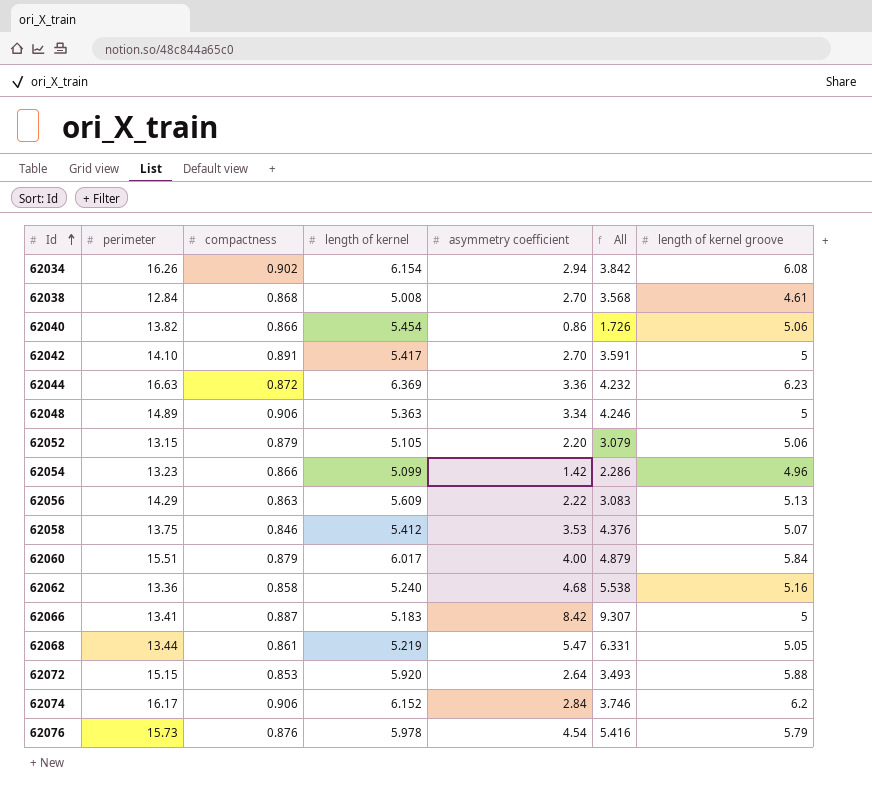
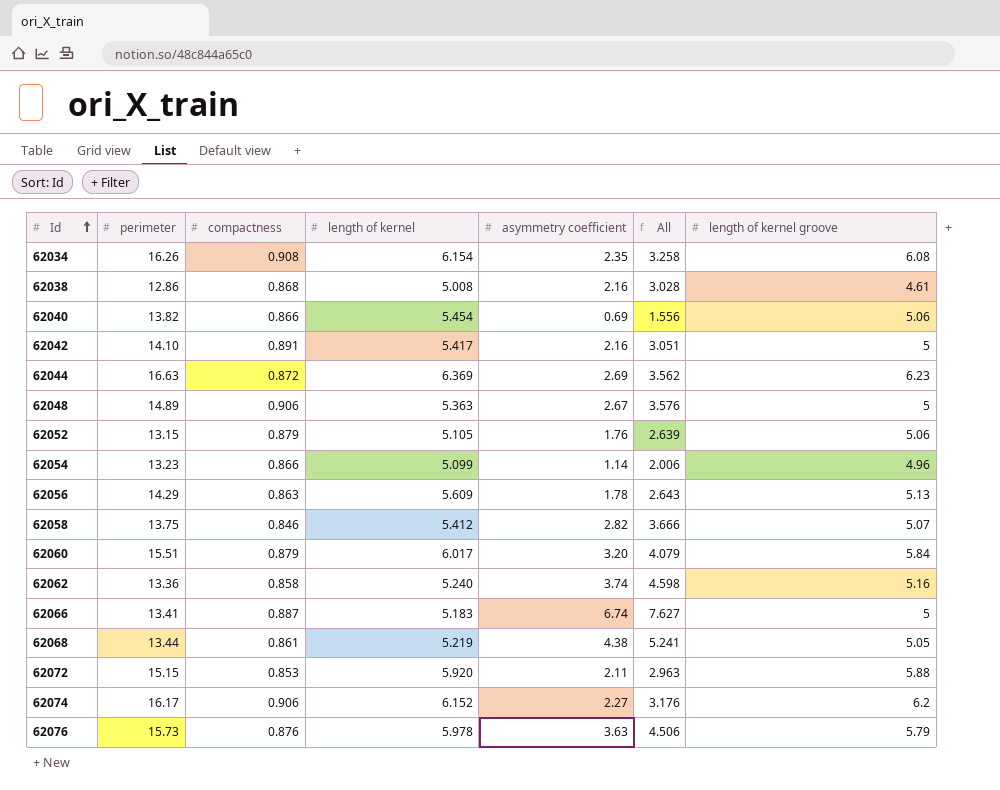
62034 | compactness: 0.902 -> 0.908
62034 | asymmetry coefficient: 2.94 -> 2.35
62034 | All: 3.842 -> 3.258
62038 | perimeter: 12.84 -> 12.86
62038 | asymmetry coefficient: 2.70 -> 2.16
62038 | All: 3.568 -> 3.028
62040 | asymmetry coefficient: 0.86 -> 0.69
62040 | All: 1.726 -> 1.556
62042 | asymmetry coefficient: 2.70 -> 2.16
62042 | All: 3.591 -> 3.051
62044 | asymmetry coefficient: 3.36 -> 2.69
62044 | All: 4.232 -> 3.562
62048 | asymmetry coefficient: 3.34 -> 2.67
62048 | All: 4.246 -> 3.576
62052 | asymmetry coefficient: 2.20 -> 1.76
62052 | All: 3.079 -> 2.639
62054 | asymmetry coefficient: 1.42 -> 1.14
62054 | All: 2.286 -> 2.006
62056 | asymmetry coefficient: 2.22 -> 1.78
62056 | All: 3.083 -> 2.643
62058 | asymmetry coefficient: 3.53 -> 2.82
62058 | All: 4.376 -> 3.666
62060 | asymmetry coefficient: 4.00 -> 3.20
62060 | All: 4.879 -> 4.079
62062 | asymmetry coefficient: 4.68 -> 3.74
62062 | All: 5.538 -> 4.598
62066 | asymmetry coefficient: 8.42 -> 6.74
62066 | All: 9.307 -> 7.627
62068 | asymmetry coefficient: 5.47 -> 4.38
62068 | All: 6.331 -> 5.241
62072 | asymmetry coefficient: 2.64 -> 2.11
62072 | All: 3.493 -> 2.963
62074 | asymmetry coefficient: 2.84 -> 2.27
62074 | All: 3.746 -> 3.176
62076 | asymmetry coefficient: 4.54 -> 3.63
62076 | All: 5.416 -> 4.506

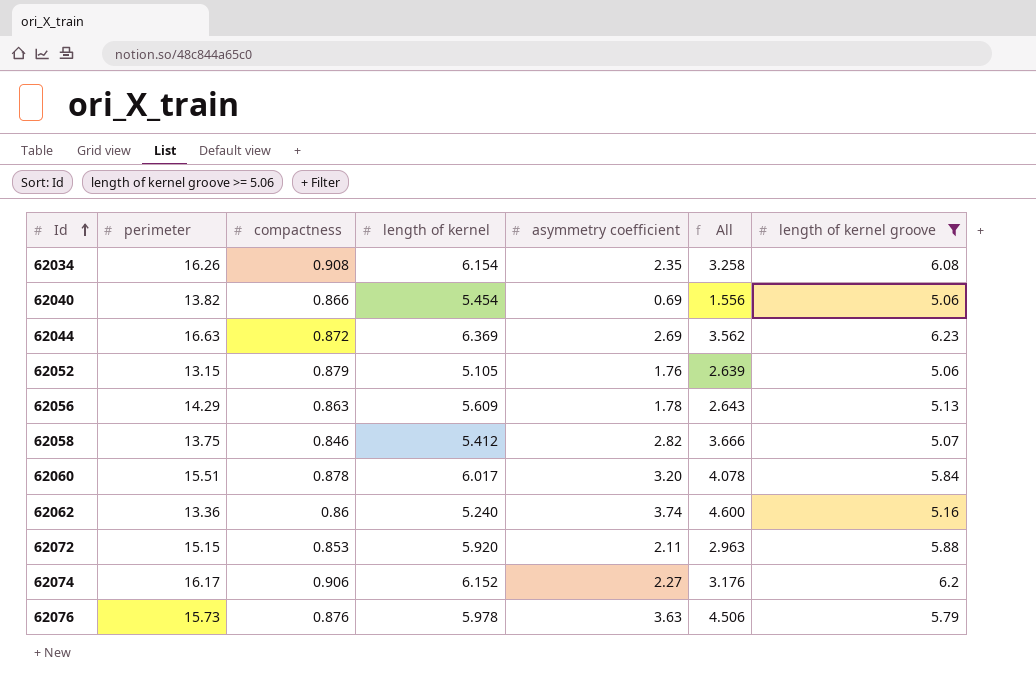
filter: none -> length of kernel groove >= 5.06
62060 | compactness: 0.879 -> 0.878
62060 | All: 4.079 -> 4.078
62062 | compactness: 0.858 -> 0.86
62062 | All: 4.598 -> 4.600

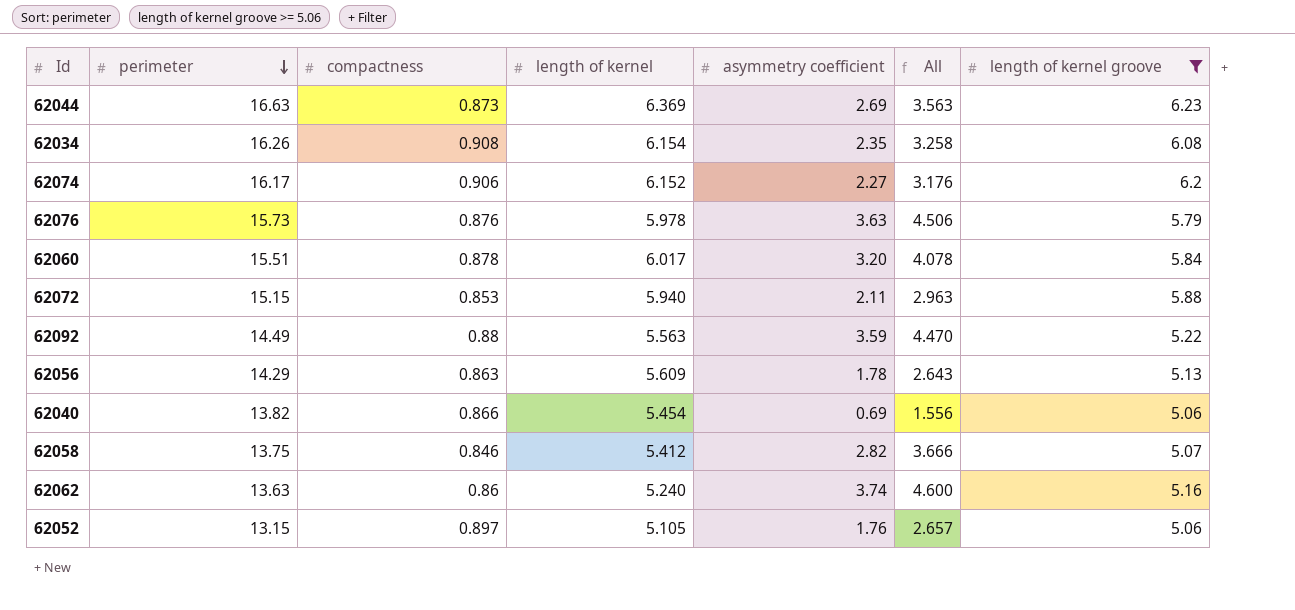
row order: Id ascending -> perimeter descending
62044 | compactness: 0.872 -> 0.873
62044 | All: 3.562 -> 3.563
62072 | length of kernel: 5.920 -> 5.940
row 62092: none -> 14.49 | 0.88 | 5.563 | 3.59 | 4.470 | 5.22
62062 | perimeter: 13.36 -> 13.63
62052 | compactness: 0.879 -> 0.897
62052 | All: 2.639 -> 2.657

